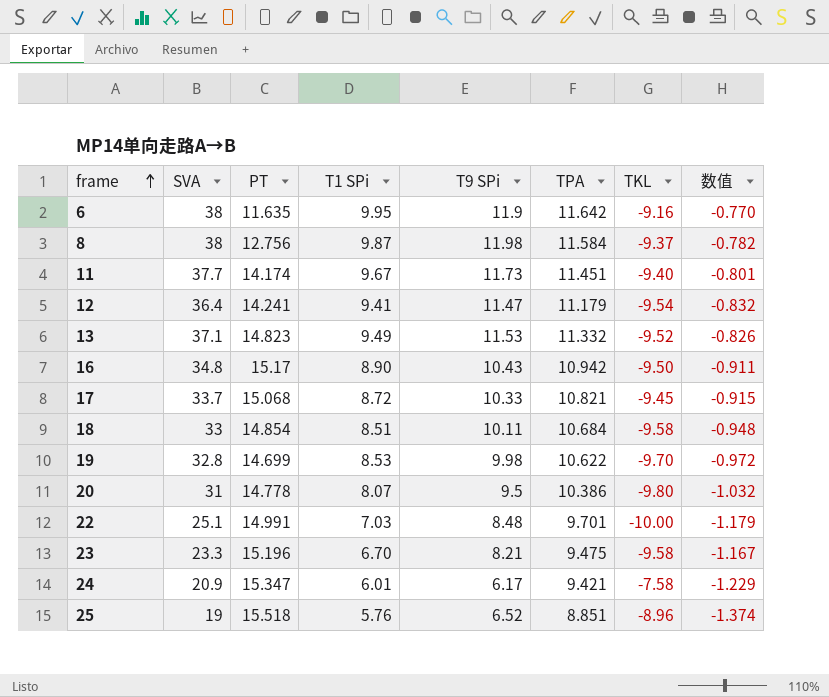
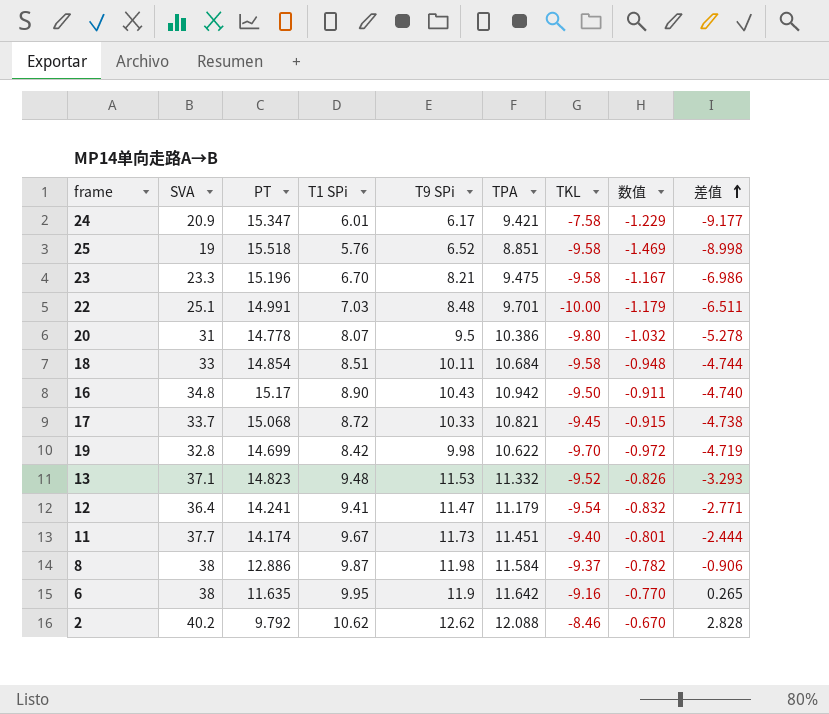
row order: frame ascending -> 差值 ascending
column 差值 | formula: none -> [T9 SPi] - [PT]
25 | TKL: -8.96 -> -9.58
25 | 数值: -1.374 -> -1.469
19 | T1 SPi: 8.53 -> 8.42
13 | T1 SPi: 9.49 -> 9.48
8 | PT: 12.756 -> 12.886
row 2: none -> 40.2 | 9.792 | 10.62 | 12.62 | 12.088 | -8.46 | -0.670 | 2.828

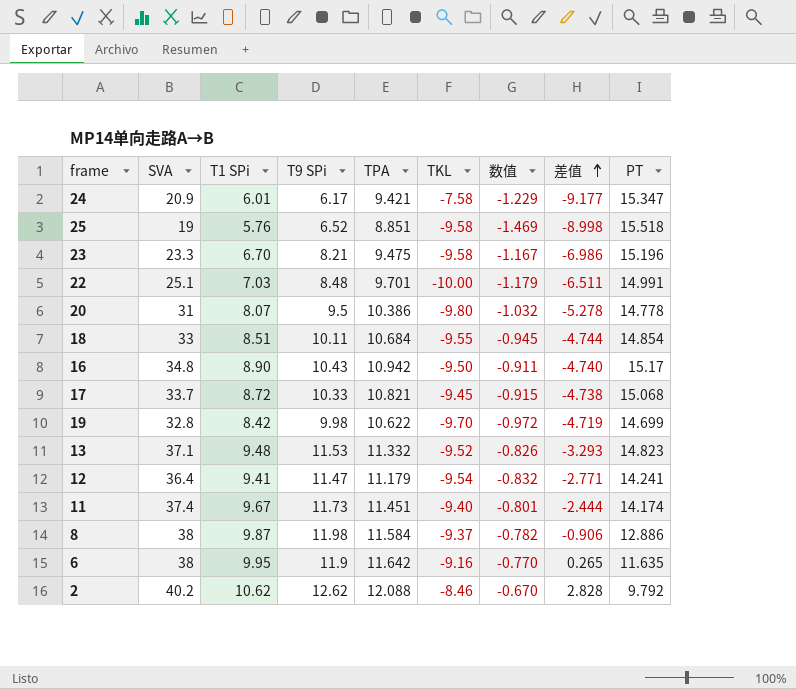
column PT | position: 3 -> 9
18 | TKL: -9.58 -> -9.55
18 | 数值: -0.948 -> -0.945
11 | SVA: 37.7 -> 37.4

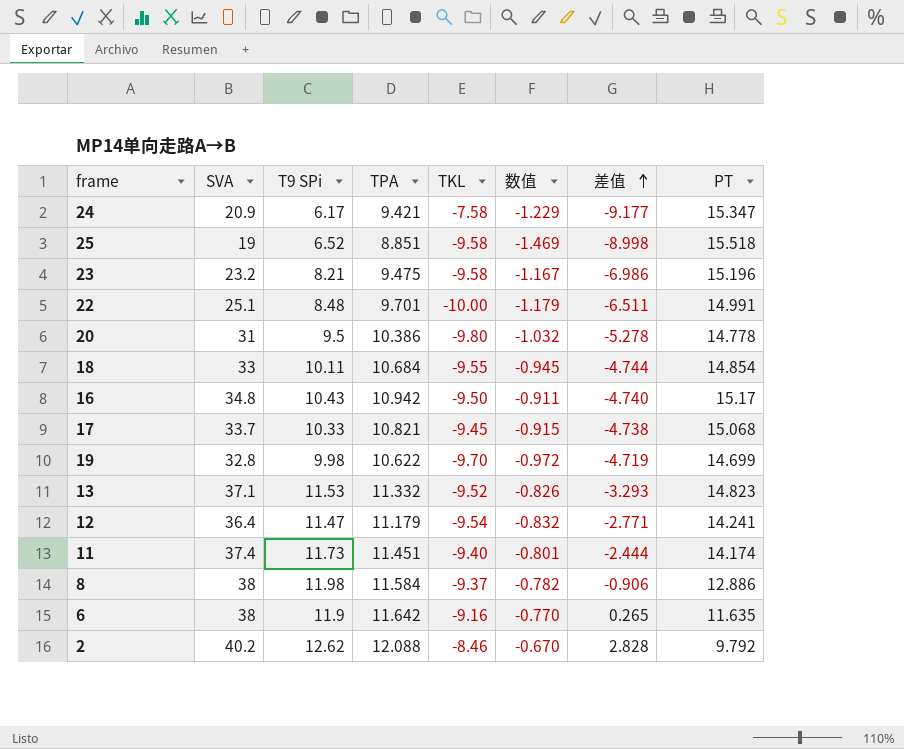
column T1 SPi | position: 3 -> none
23 | SVA: 23.3 -> 23.2

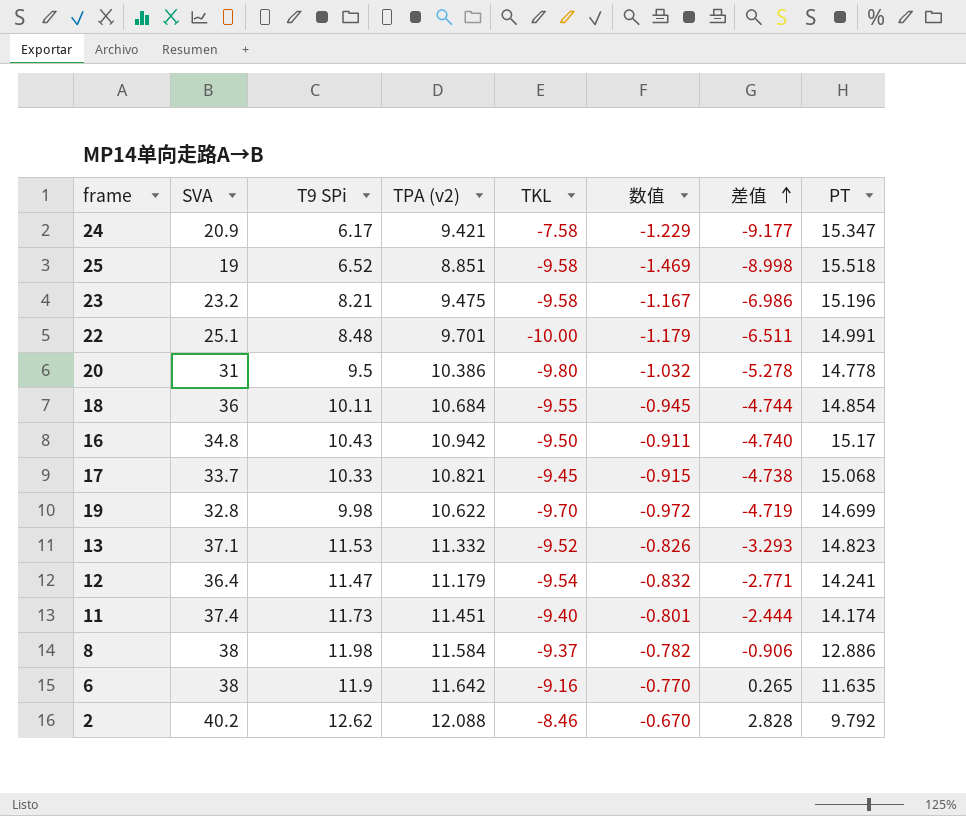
column name: TPA -> TPA (v2)
18 | SVA: 33 -> 36

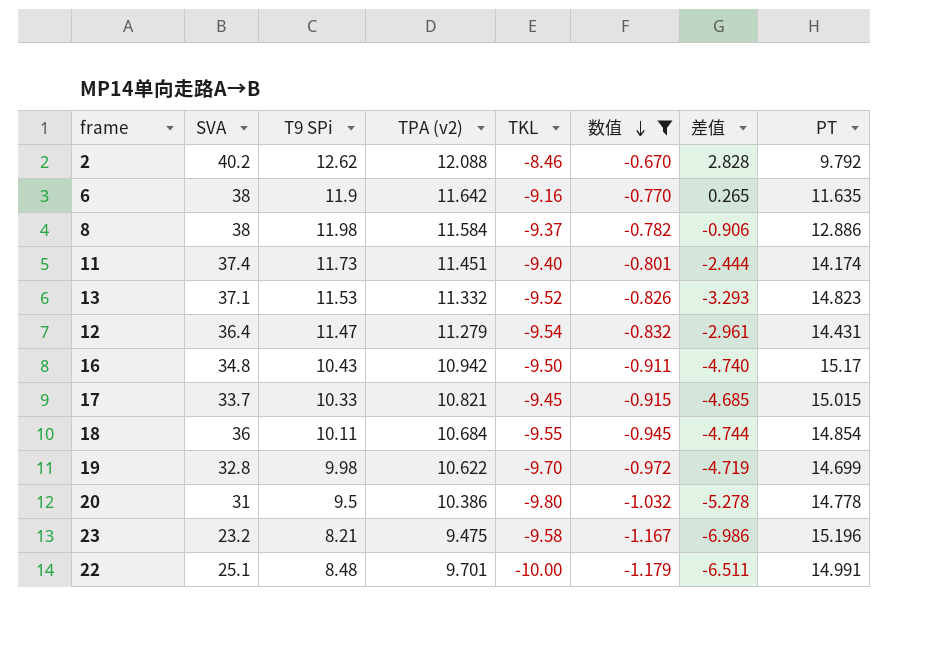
filter: none -> 数值 >= -1.179
row order: 差值 ascending -> 数值 descending
12 | TPA (v2): 11.179 -> 11.279
12 | 差值: -2.771 -> -2.961
12 | PT: 14.241 -> 14.431
17 | 差值: -4.738 -> -4.685
17 | PT: 15.068 -> 15.015

